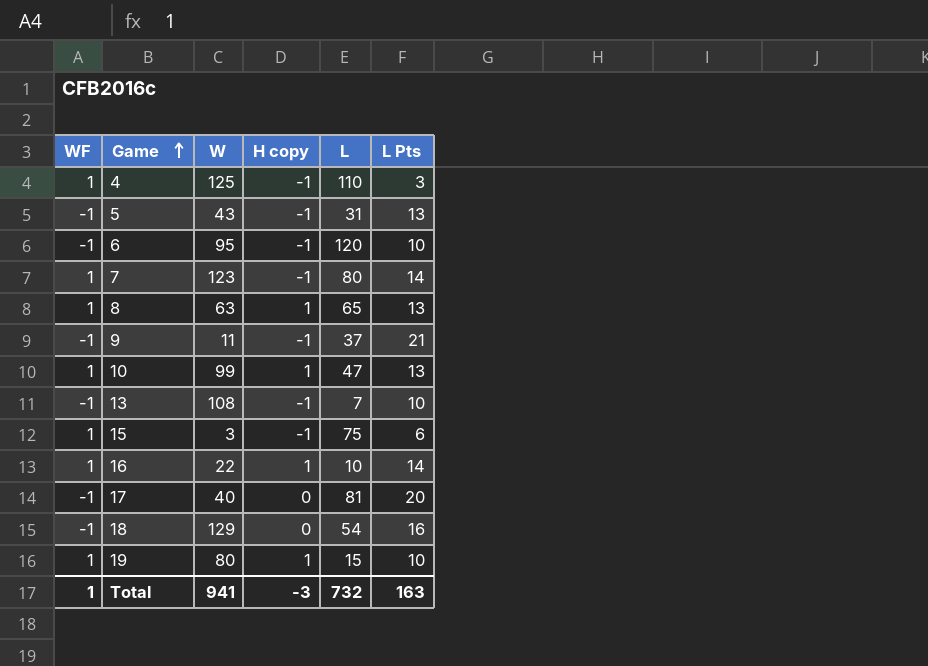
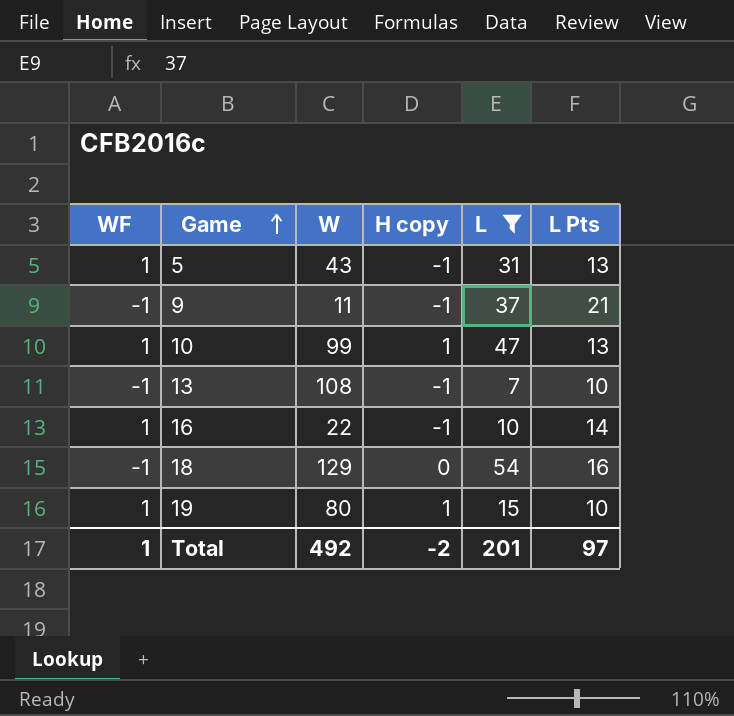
filter: none -> L <= 54
5 | WF: -1 -> 1
16 | H copy: 1 -> -1
Total | W: 941 -> 492
Total | H copy: -3 -> -2
Total | L: 732 -> 201
Total | L Pts: 163 -> 97

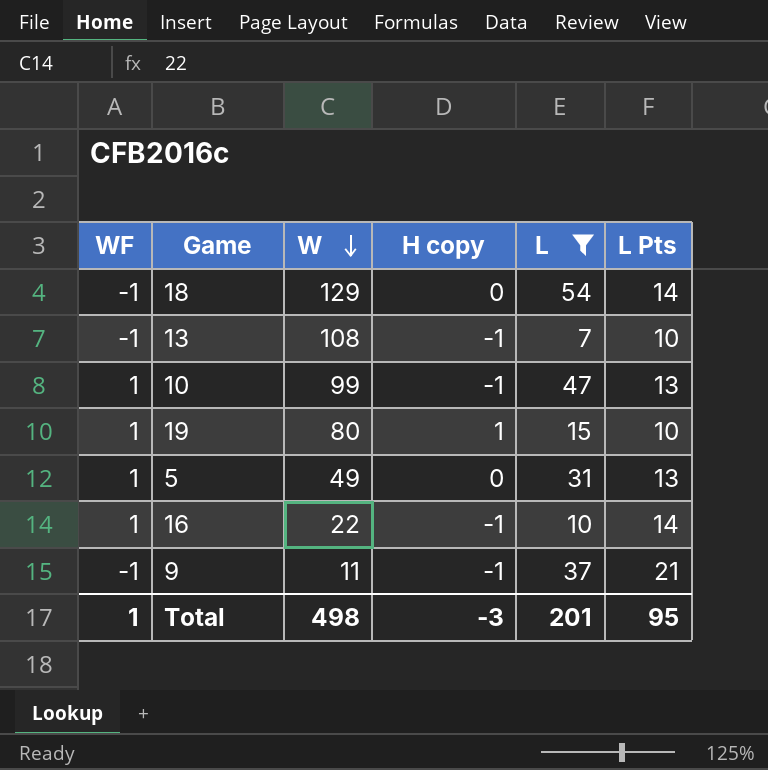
row order: Game ascending -> W descending
18 | L Pts: 16 -> 14
10 | H copy: 1 -> -1
5 | W: 43 -> 49
5 | H copy: -1 -> 0
Total | W: 492 -> 498
Total | H copy: -2 -> -3
Total | L Pts: 97 -> 95

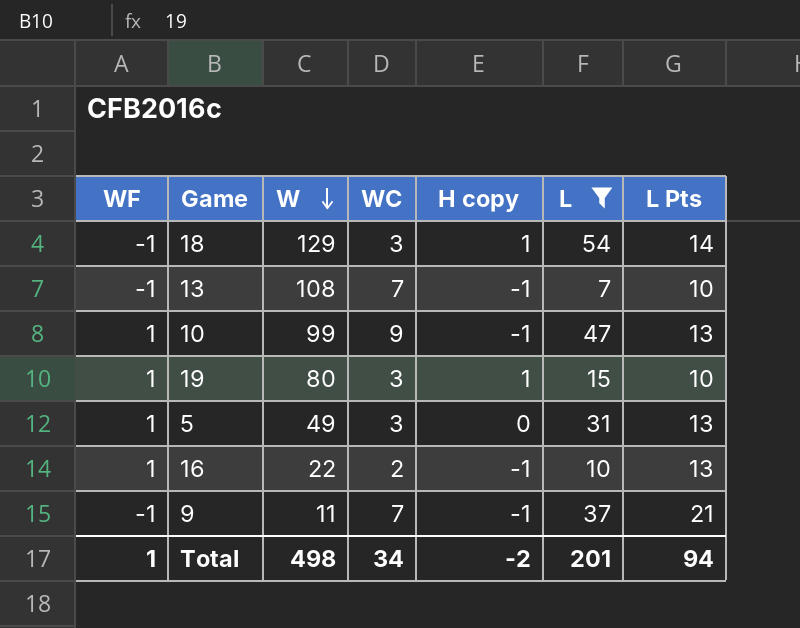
column WC | position: none -> 4
18 | H copy: 0 -> 1
16 | L Pts: 14 -> 13
Total | H copy: -3 -> -2
Total | L Pts: 95 -> 94

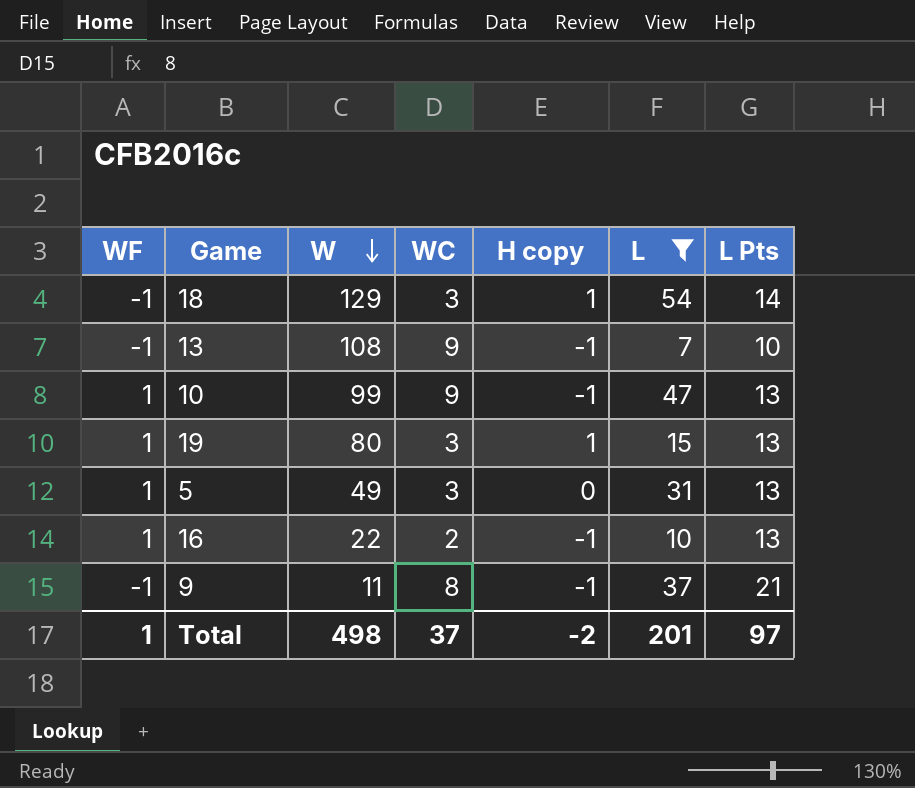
13 | WC: 7 -> 9
19 | L Pts: 10 -> 13
9 | WC: 7 -> 8
Total | WC: 34 -> 37
Total | L Pts: 94 -> 97

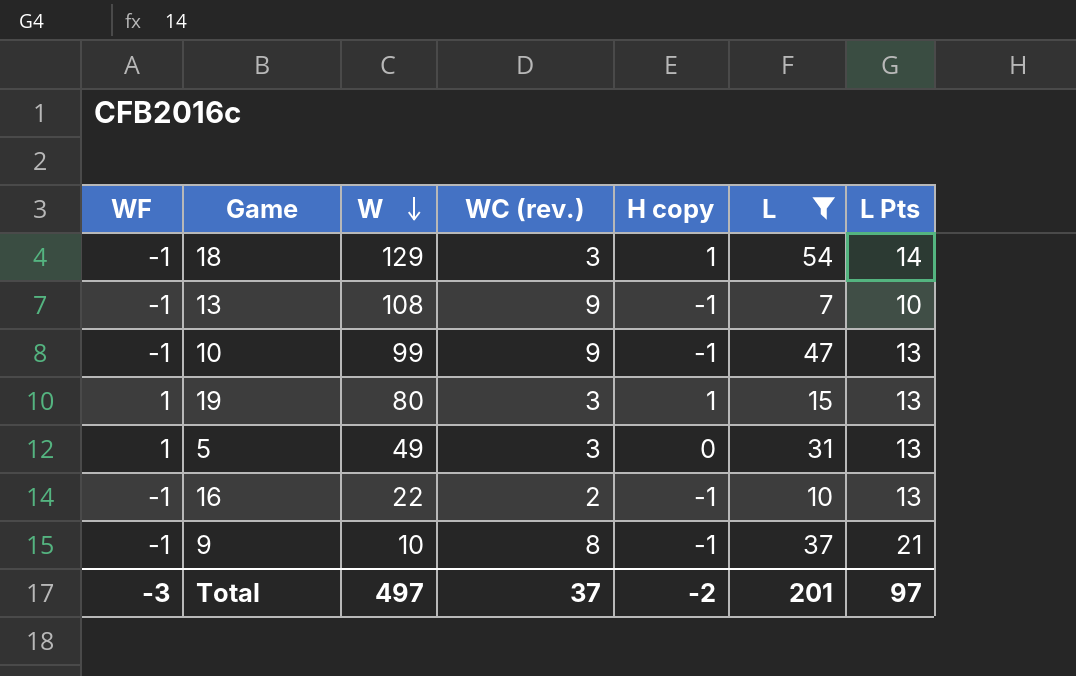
column name: WC -> WC (rev.)
10 | WF: 1 -> -1
16 | WF: 1 -> -1
9 | W: 11 -> 10
Total | WF: 1 -> -3
Total | W: 498 -> 497

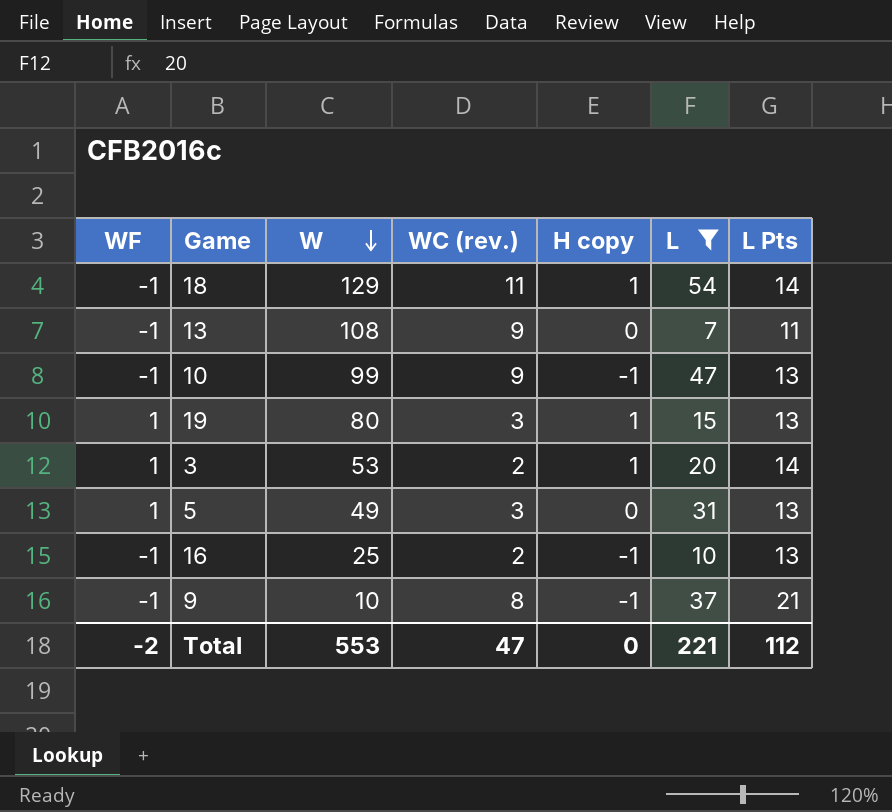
18 | WC (rev.): 3 -> 11
13 | H copy: -1 -> 0
13 | L Pts: 10 -> 11
row 3: none -> 1 | 53 | 2 | 1 | 20 | 14
16 | W: 22 -> 25
Total | WF: -3 -> -2
Total | W: 497 -> 553
Total | WC (rev.): 37 -> 47
Total | H copy: -2 -> 0
Total | L: 201 -> 221
Total | L Pts: 97 -> 112

